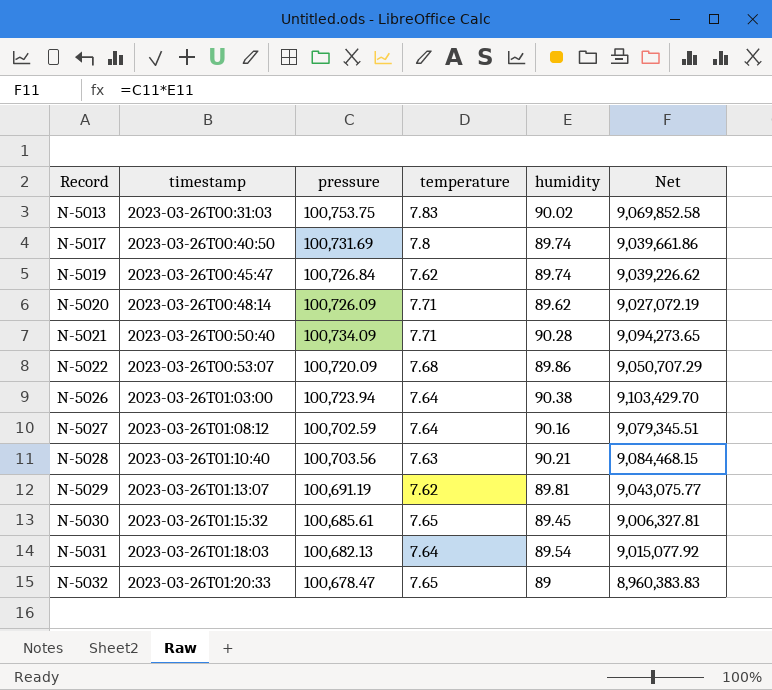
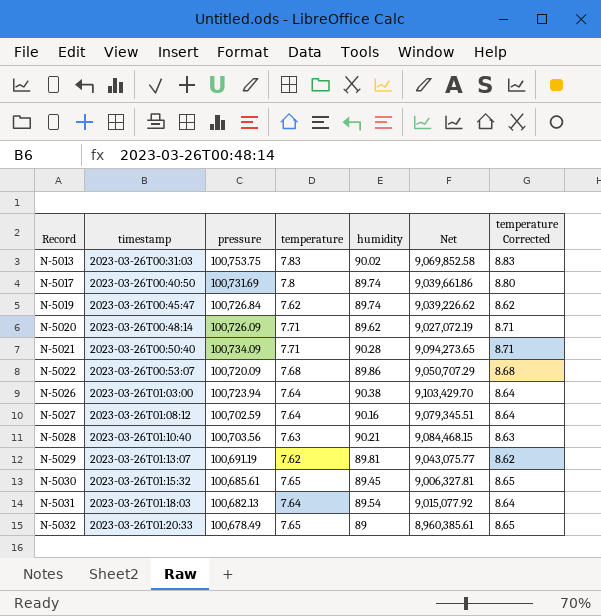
column temperature Corrected | formula: none -> [temperature] + 1
N-5032 | pressure: 100,678.47 -> 100,678.49
N-5032 | Net: 8,960,383.83 -> 8,960,385.61

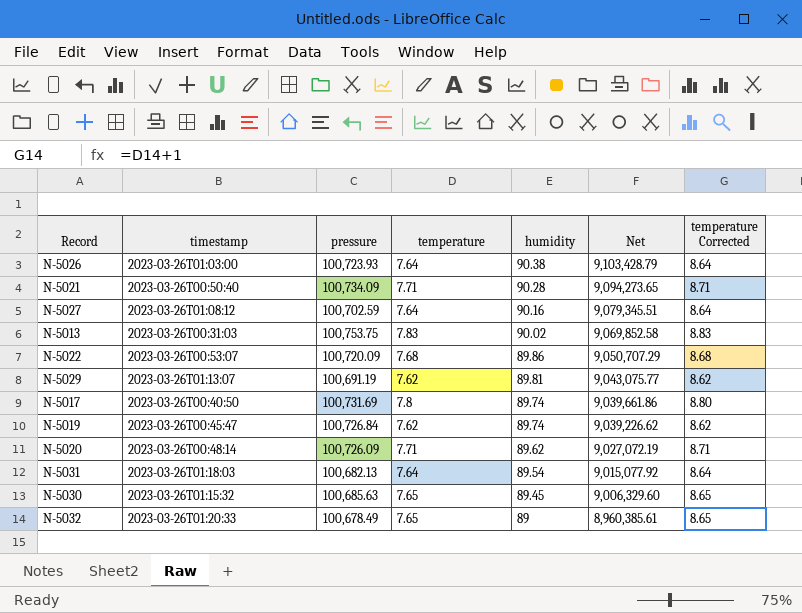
row order: Record ascending -> humidity descending
row N-5028: 2023-03-26T01:10:40 | 100,703.56 | 7.63 | 90.21 | 9,084,468.15 | 8.63 -> none
N-5026 | pressure: 100,723.94 -> 100,723.93
N-5026 | Net: 9,103,429.70 -> 9,103,428.79
N-5030 | pressure: 100,685.61 -> 100,685.63
N-5030 | Net: 9,006,327.81 -> 9,006,329.60

